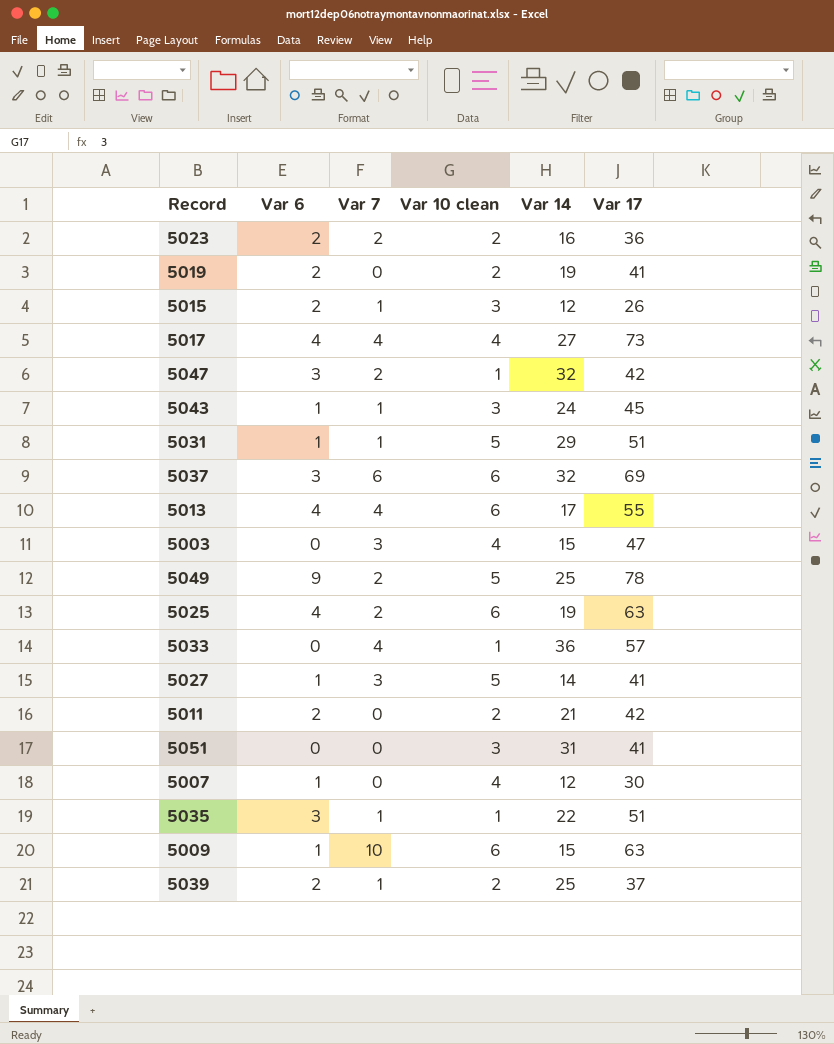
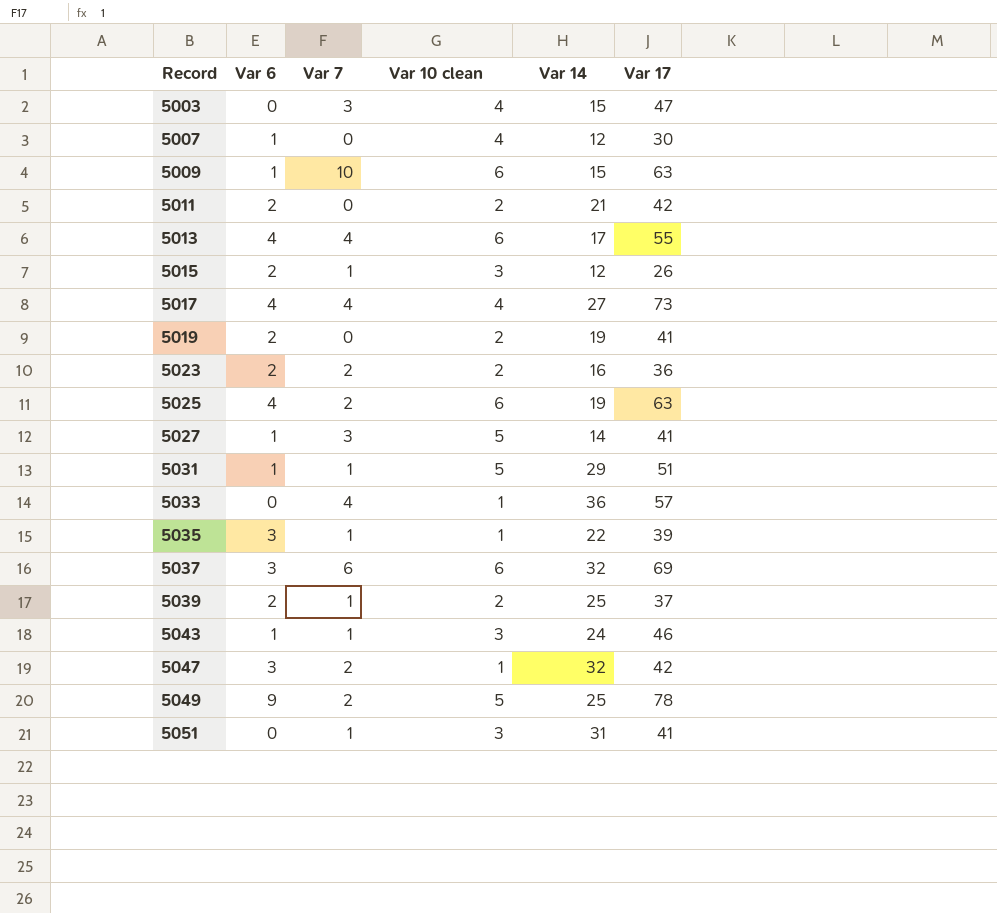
row order: none -> Record ascending
5035 | Var 17: 51 -> 39
5043 | Var 17: 45 -> 46
5051 | Var 7: 0 -> 1

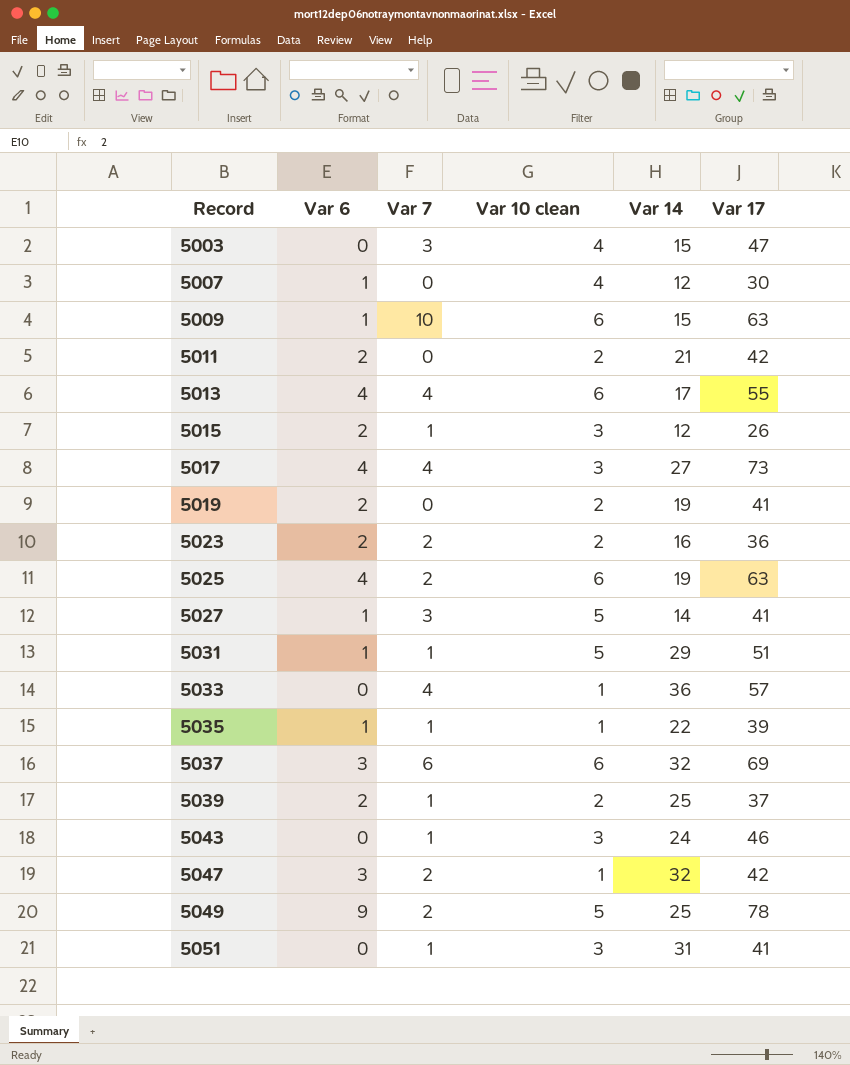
5017 | Var 10 clean: 4 -> 3
5035 | Var 6: 3 -> 1
5043 | Var 6: 1 -> 0

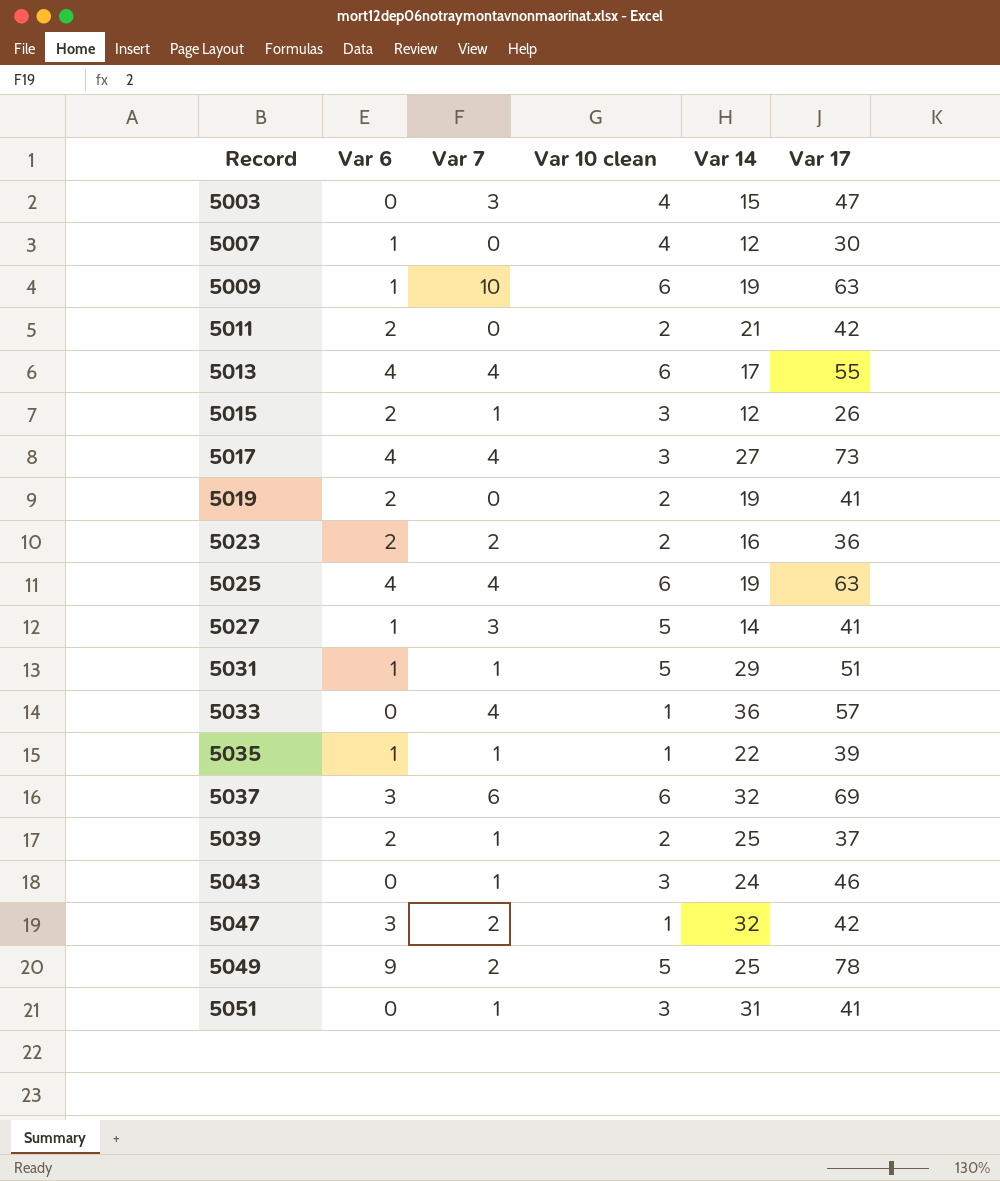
5009 | Var 14: 15 -> 19
5025 | Var 7: 2 -> 4

